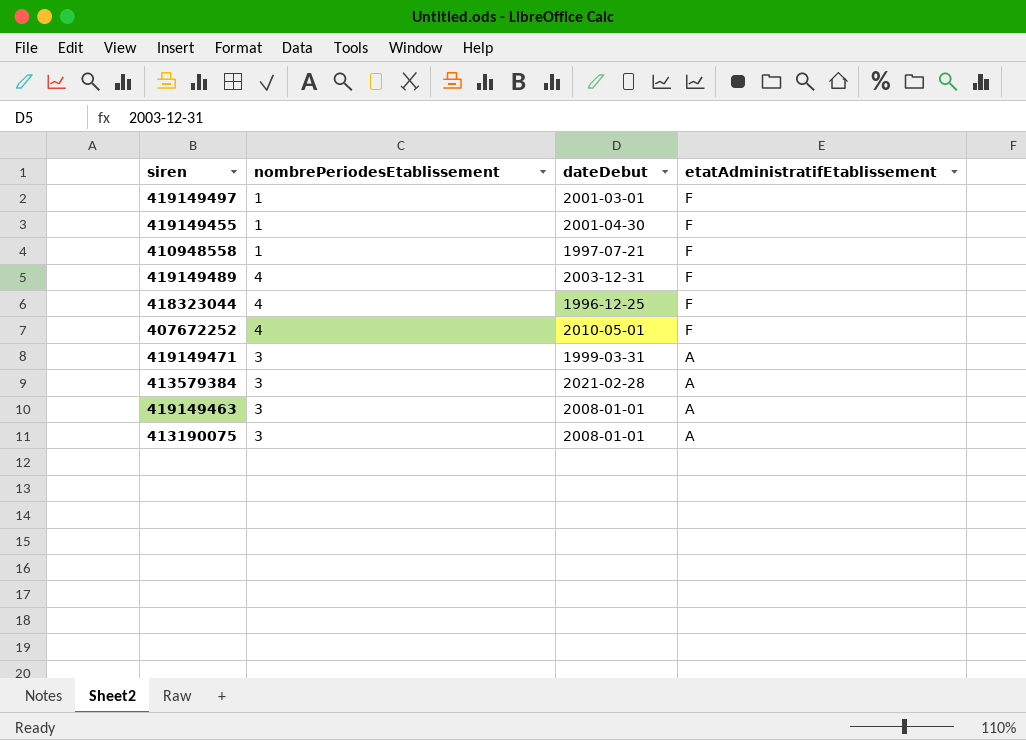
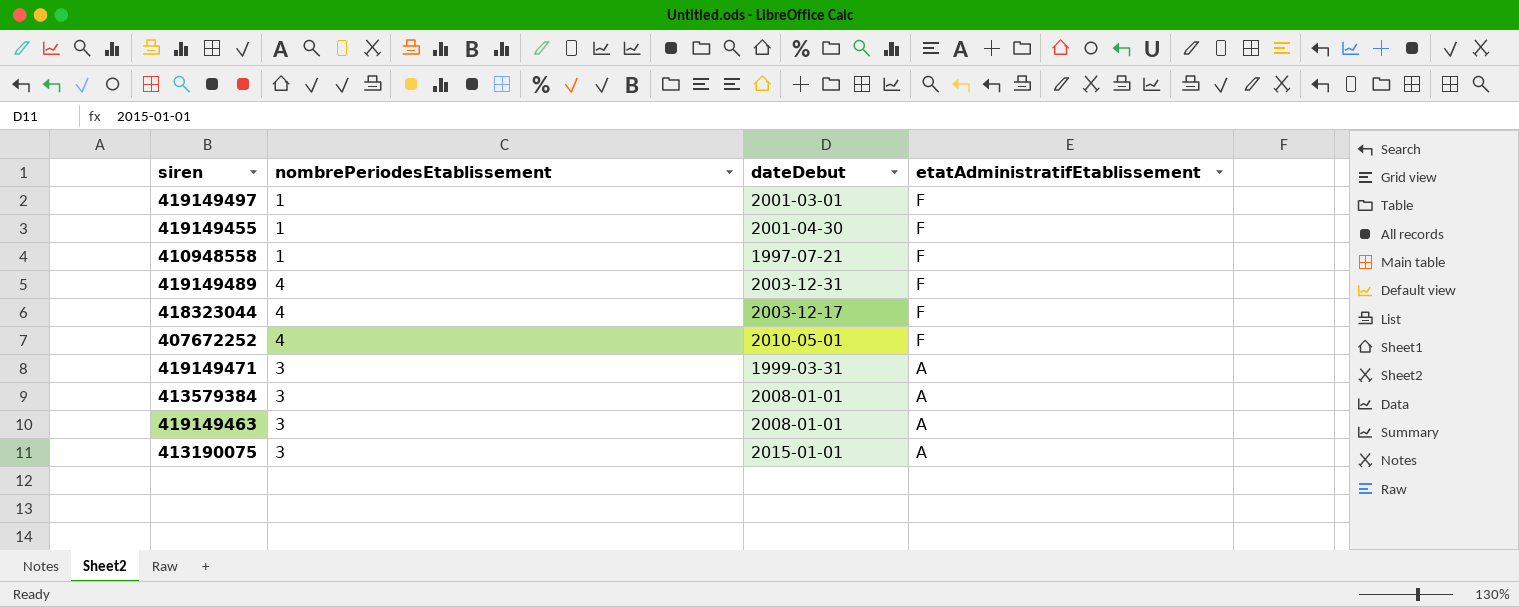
418323044 | dateDebut: 1996-12-25 -> 2003-12-17
413579384 | dateDebut: 2021-02-28 -> 2008-01-01
413190075 | dateDebut: 2008-01-01 -> 2015-01-01

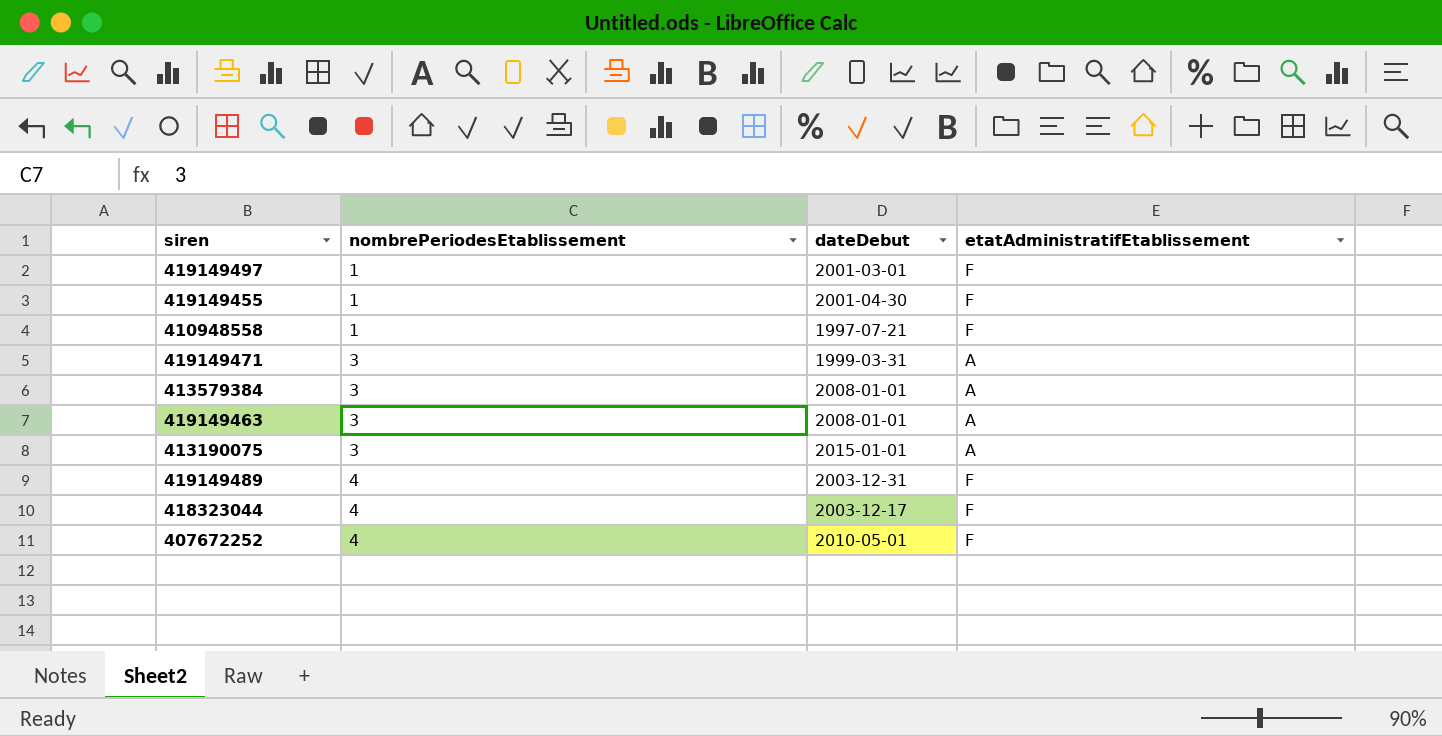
row order: etatAdministratifEtablissement descending -> nombrePeriodesEtablissement ascending

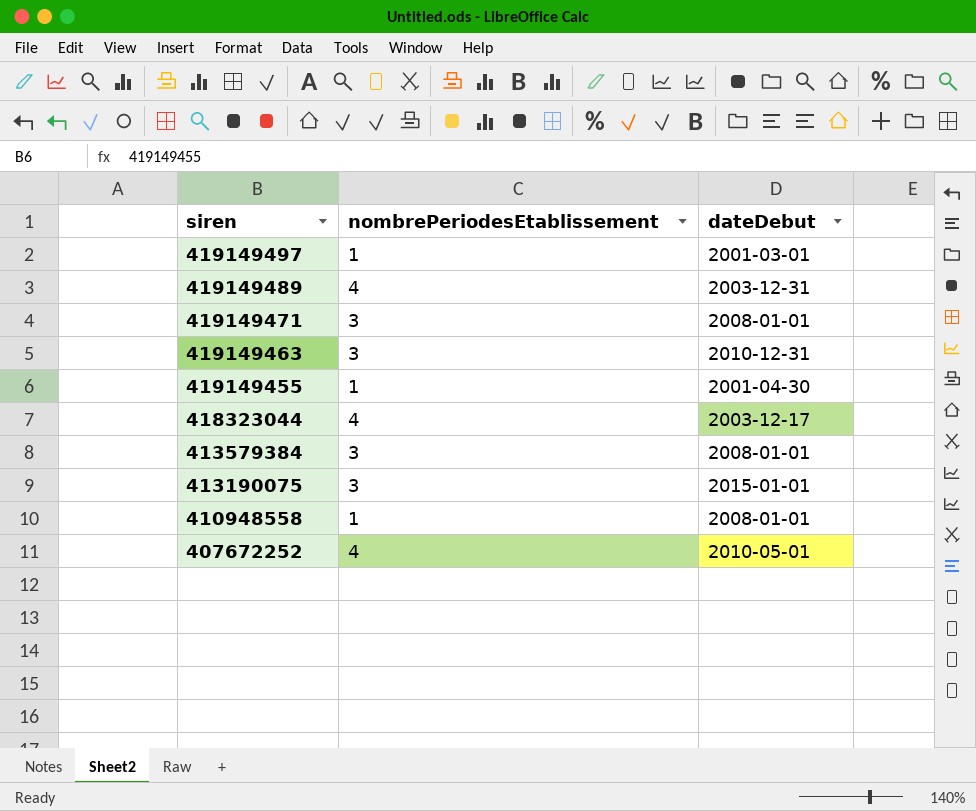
row order: nombrePeriodesEtablissement ascending -> siren descending
column etatAdministratifEtablissement | position: 4 -> none
419149471 | dateDebut: 1999-03-31 -> 2008-01-01
419149463 | dateDebut: 2008-01-01 -> 2010-12-31
410948558 | dateDebut: 1997-07-21 -> 2008-01-01

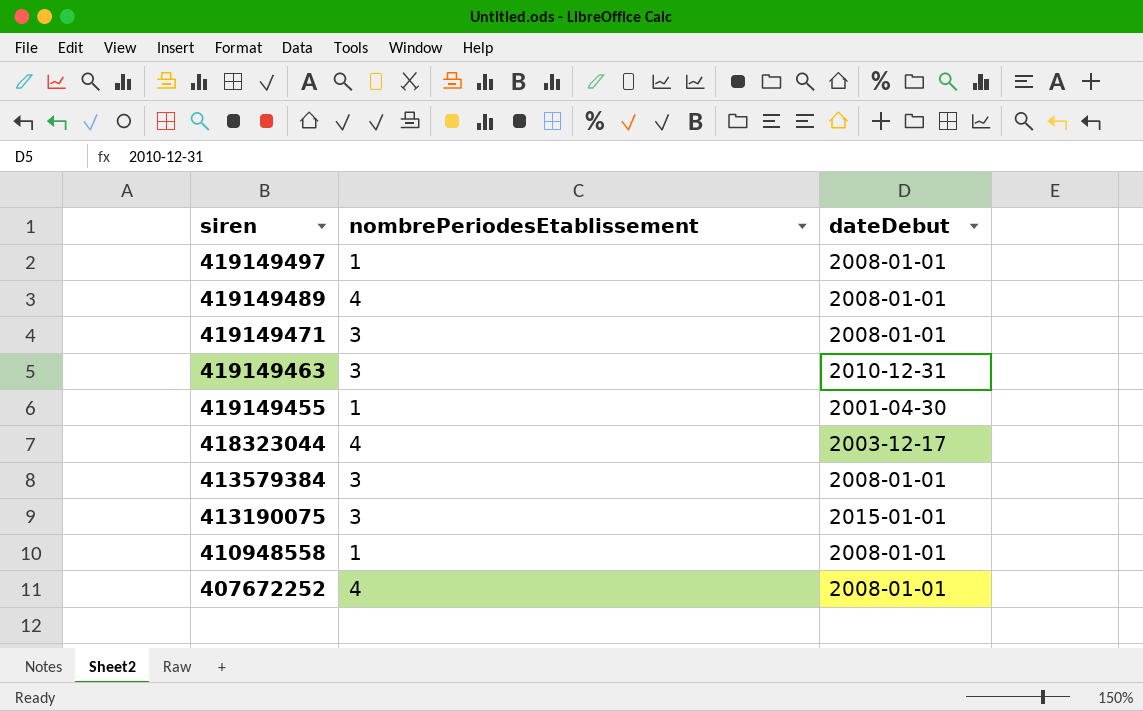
419149497 | dateDebut: 2001-03-01 -> 2008-01-01
419149489 | dateDebut: 2003-12-31 -> 2008-01-01
407672252 | dateDebut: 2010-05-01 -> 2008-01-01

